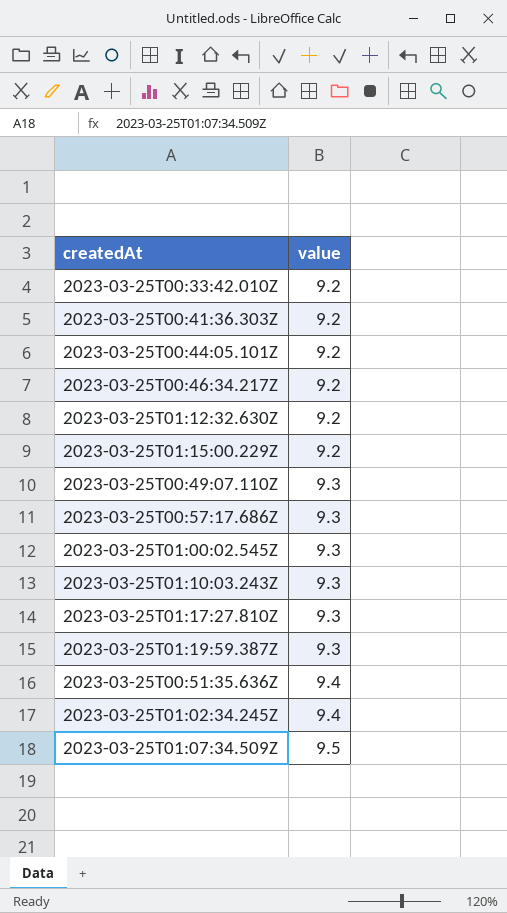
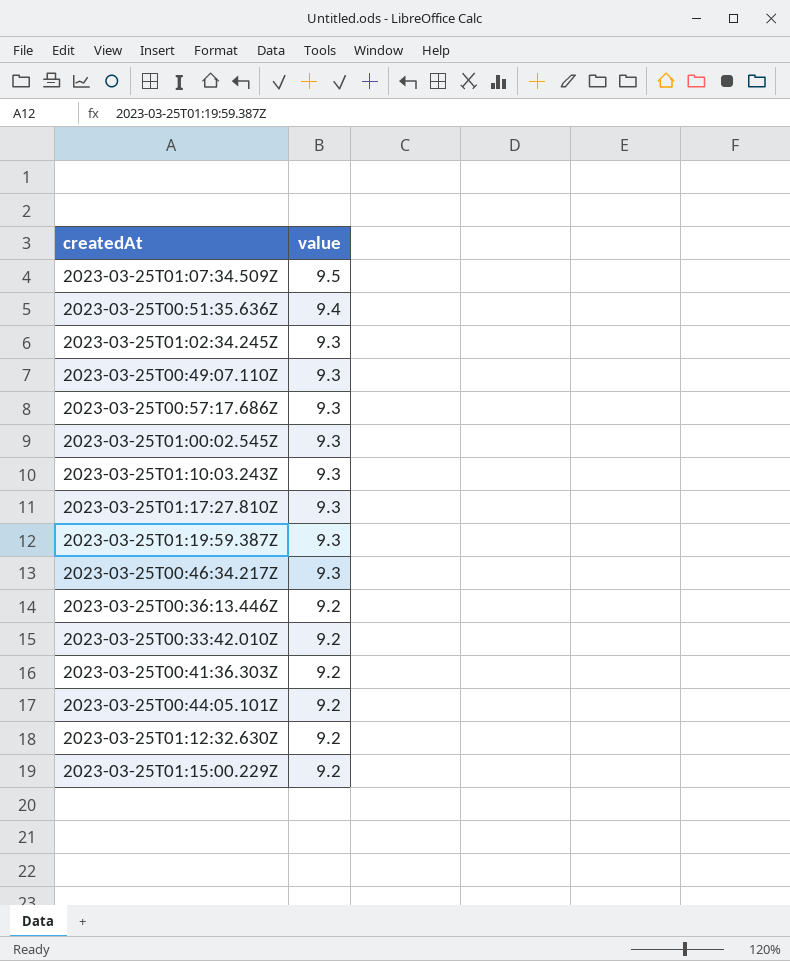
row order: value ascending -> value descending
2023-03-25T01:02:34.245Z | value: 9.4 -> 9.3
2023-03-25T00:46:34.217Z | value: 9.2 -> 9.3
row 2023-03-25T00:36:13.446Z: none -> 9.2

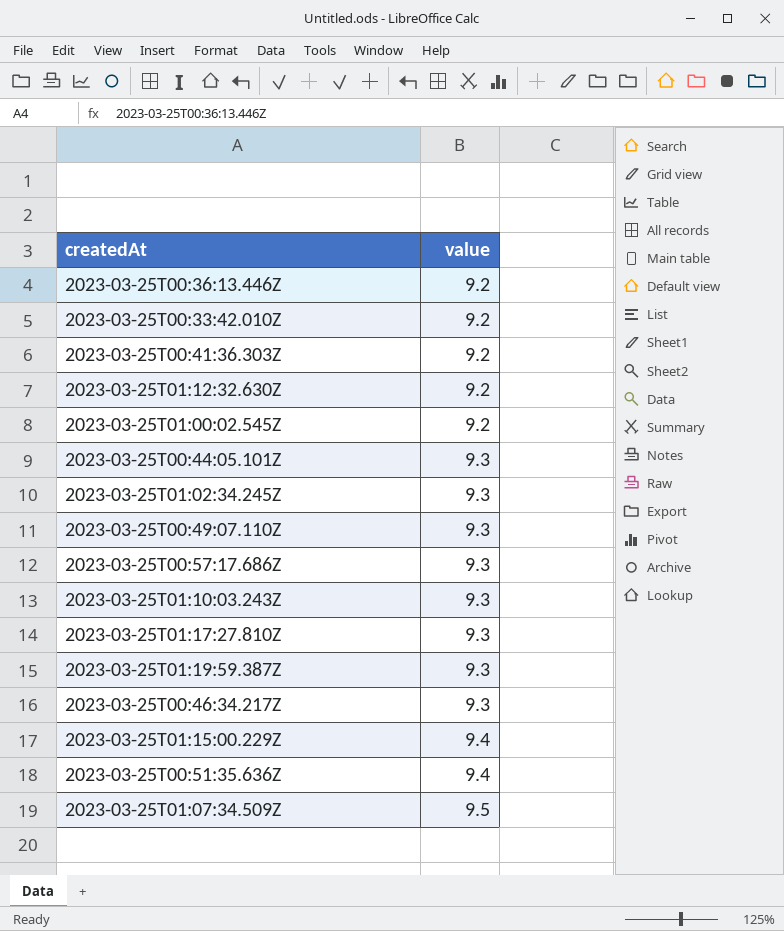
row order: value descending -> value ascending
2023-03-25T01:00:02.545Z | value: 9.3 -> 9.2
2023-03-25T00:44:05.101Z | value: 9.2 -> 9.3
2023-03-25T01:15:00.229Z | value: 9.2 -> 9.4

